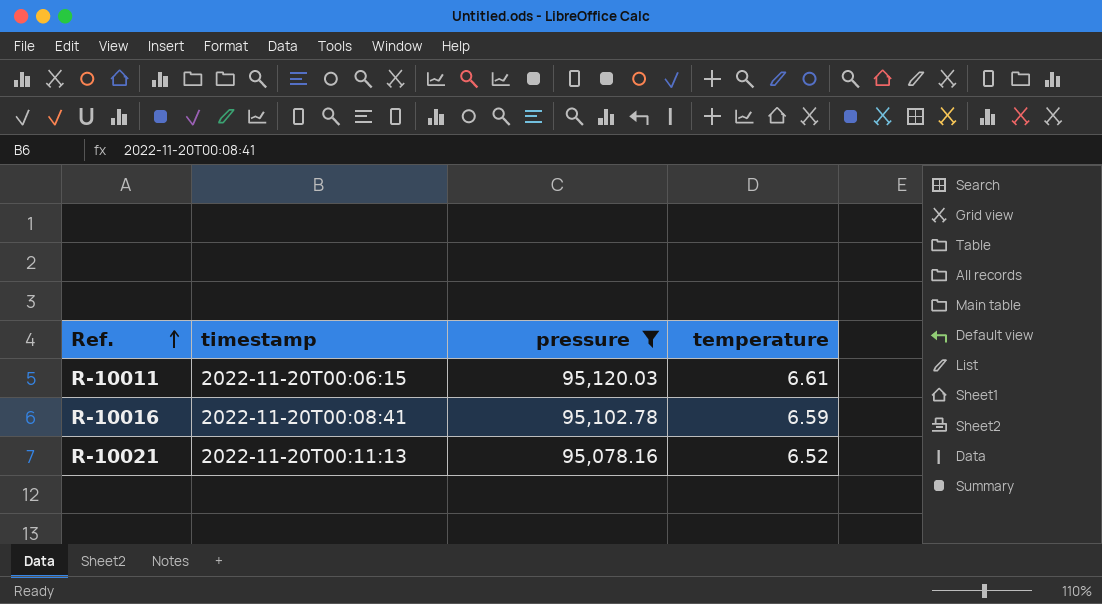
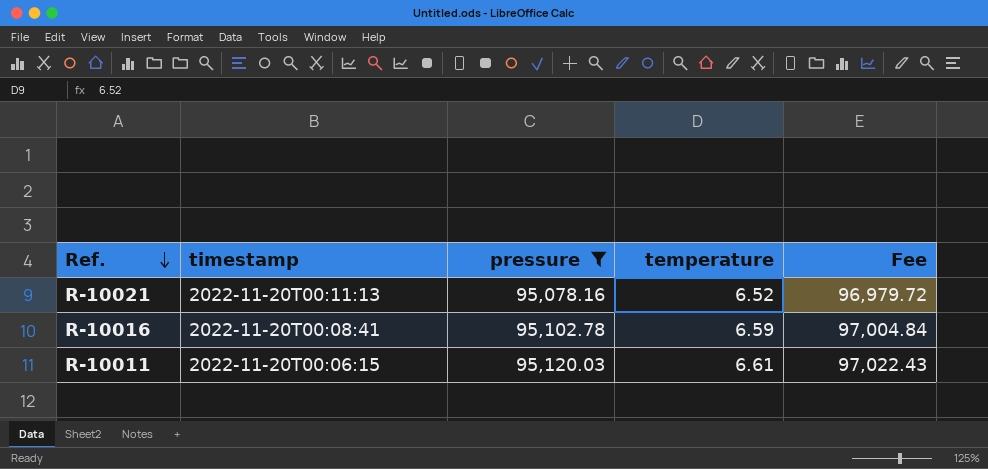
row order: Ref. ascending -> Ref. descending
column Fee | formula: none -> [pressure] * 1.02

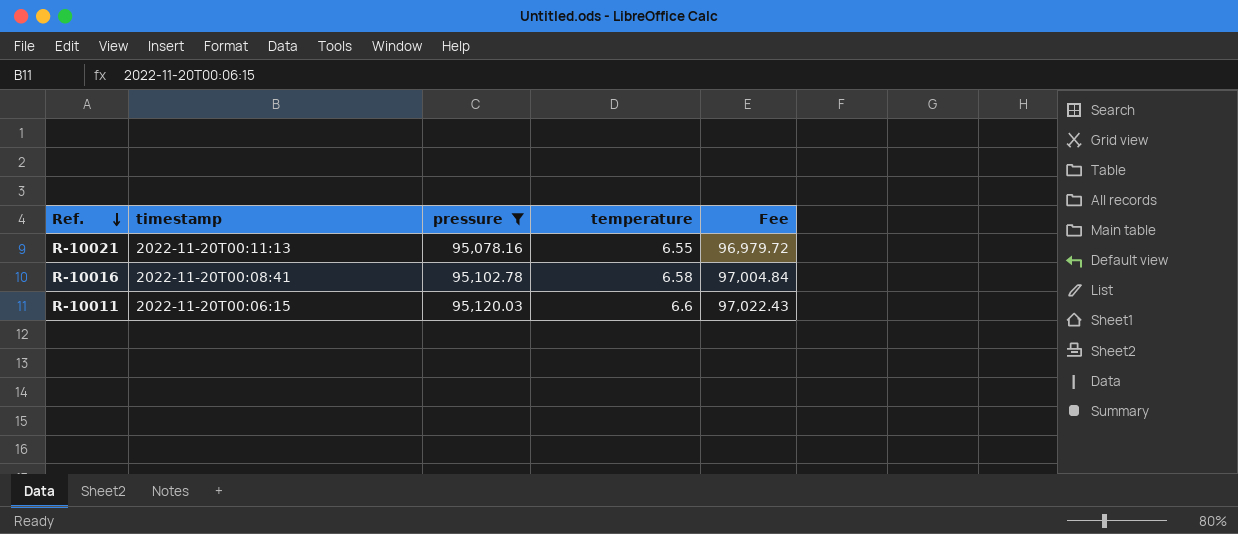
R-10021 | temperature: 6.52 -> 6.55
R-10016 | temperature: 6.59 -> 6.58
R-10011 | temperature: 6.61 -> 6.6

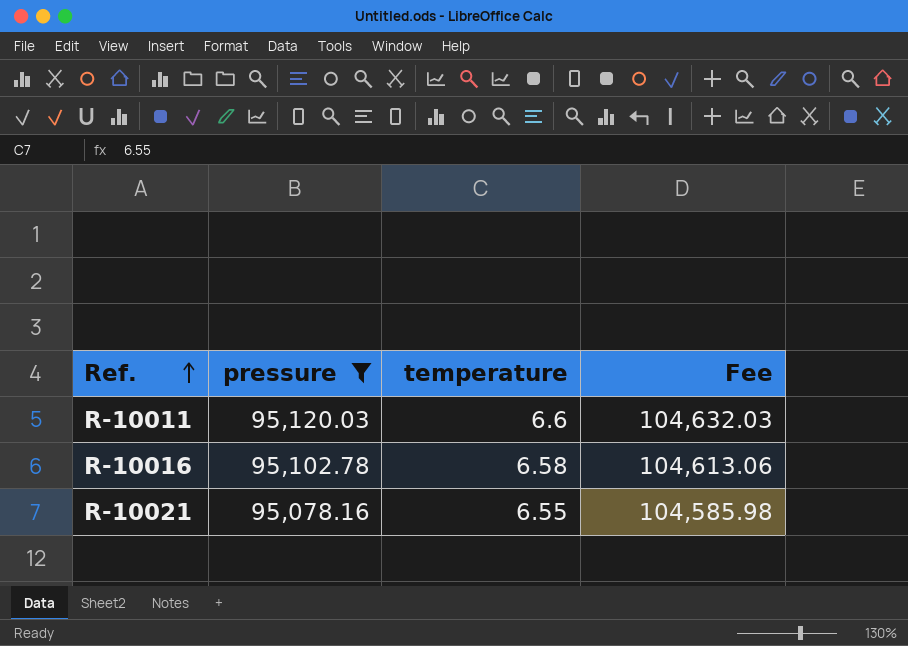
row order: Ref. descending -> Ref. ascending
column timestamp | position: 2 -> none
column Fee | formula: [pressure] * 1.02 -> [pressure] * 1.1

